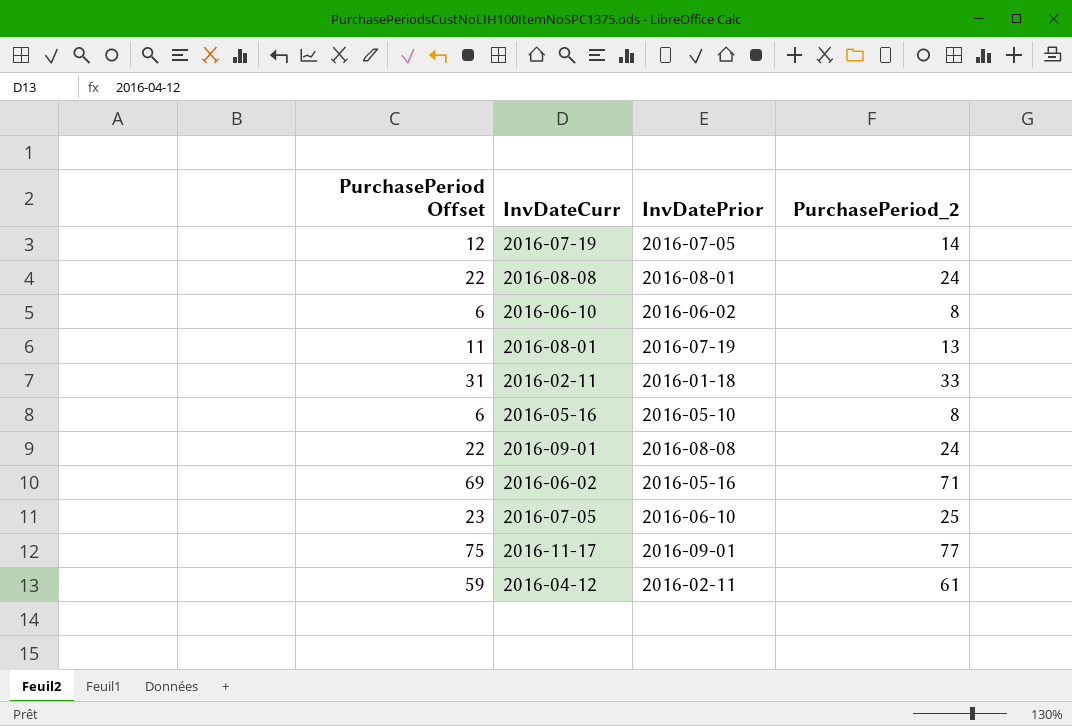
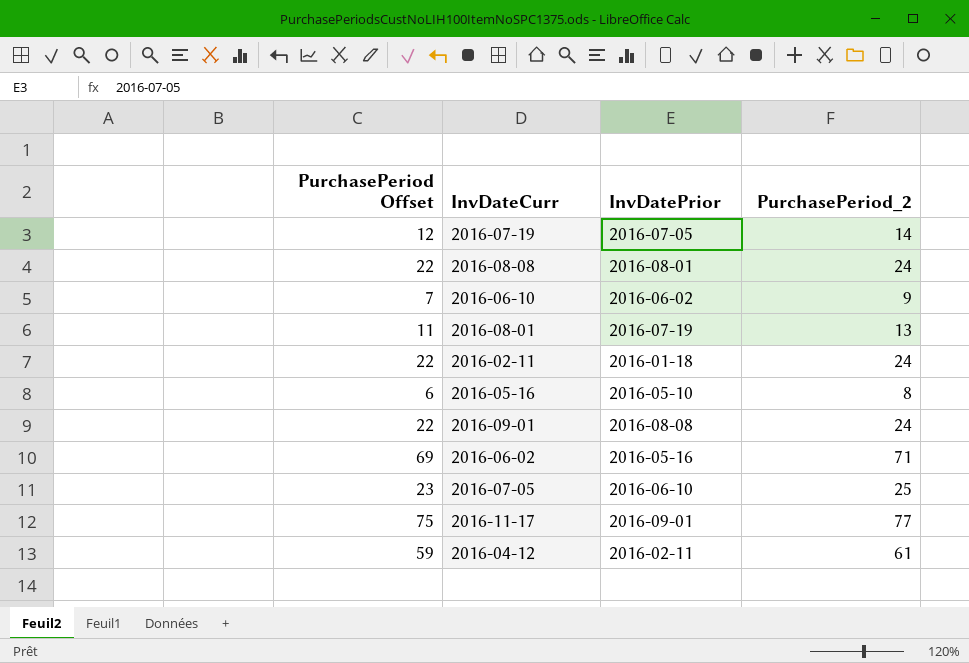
2016-06-10 | PurchasePeriod Offset: 6 -> 7
2016-06-10 | PurchasePeriod_2: 8 -> 9
2016-02-11 | PurchasePeriod Offset: 31 -> 22
2016-02-11 | PurchasePeriod_2: 33 -> 24

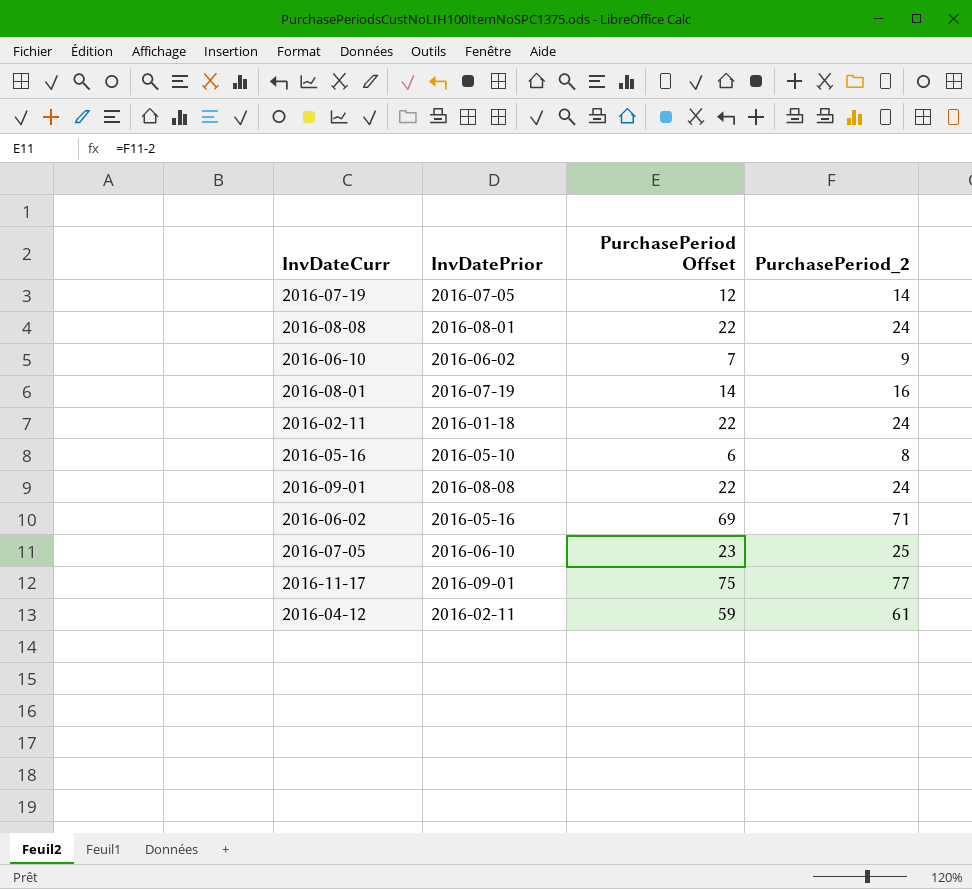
column PurchasePeriod Offset | position: 1 -> 3
2016-08-01 | PurchasePeriod Offset: 11 -> 14
2016-08-01 | PurchasePeriod_2: 13 -> 16

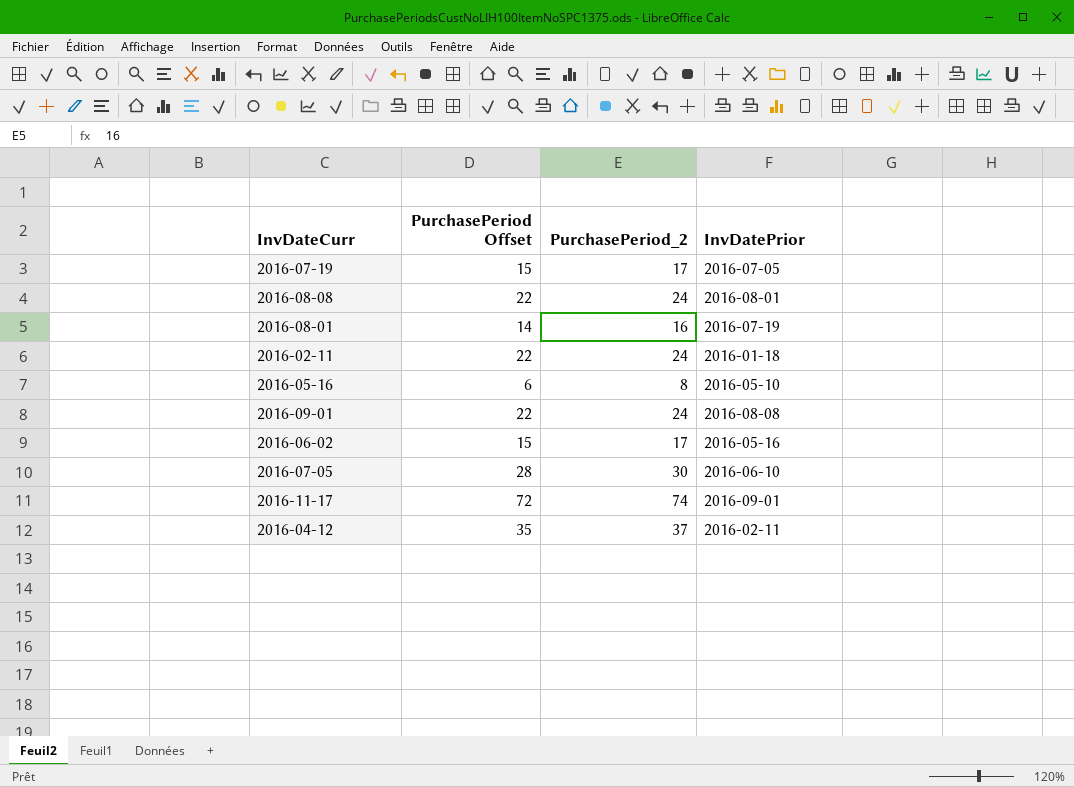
column InvDatePrior | position: 2 -> 4
row 2016-06-10: 2016-06-02 | 7 | 9 -> none
2016-07-19 | PurchasePeriod Offset: 12 -> 15
2016-07-19 | PurchasePeriod_2: 14 -> 17
2016-06-02 | PurchasePeriod Offset: 69 -> 15
2016-06-02 | PurchasePeriod_2: 71 -> 17
2016-07-05 | PurchasePeriod Offset: 23 -> 28
2016-07-05 | PurchasePeriod_2: 25 -> 30
2016-11-17 | PurchasePeriod Offset: 75 -> 72
2016-11-17 | PurchasePeriod_2: 77 -> 74
2016-04-12 | PurchasePeriod Offset: 59 -> 35
2016-04-12 | PurchasePeriod_2: 61 -> 37

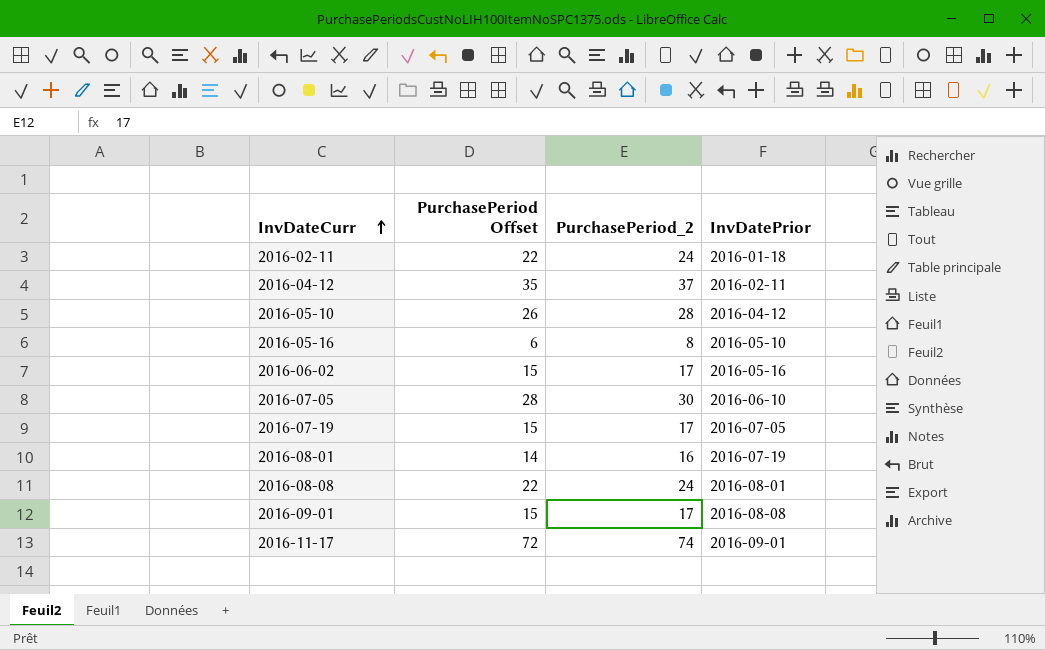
row order: none -> InvDateCurr ascending
row 2016-05-10: none -> 26 | 28 | 2016-04-12
2016-09-01 | PurchasePeriod Offset: 22 -> 15
2016-09-01 | PurchasePeriod_2: 24 -> 17

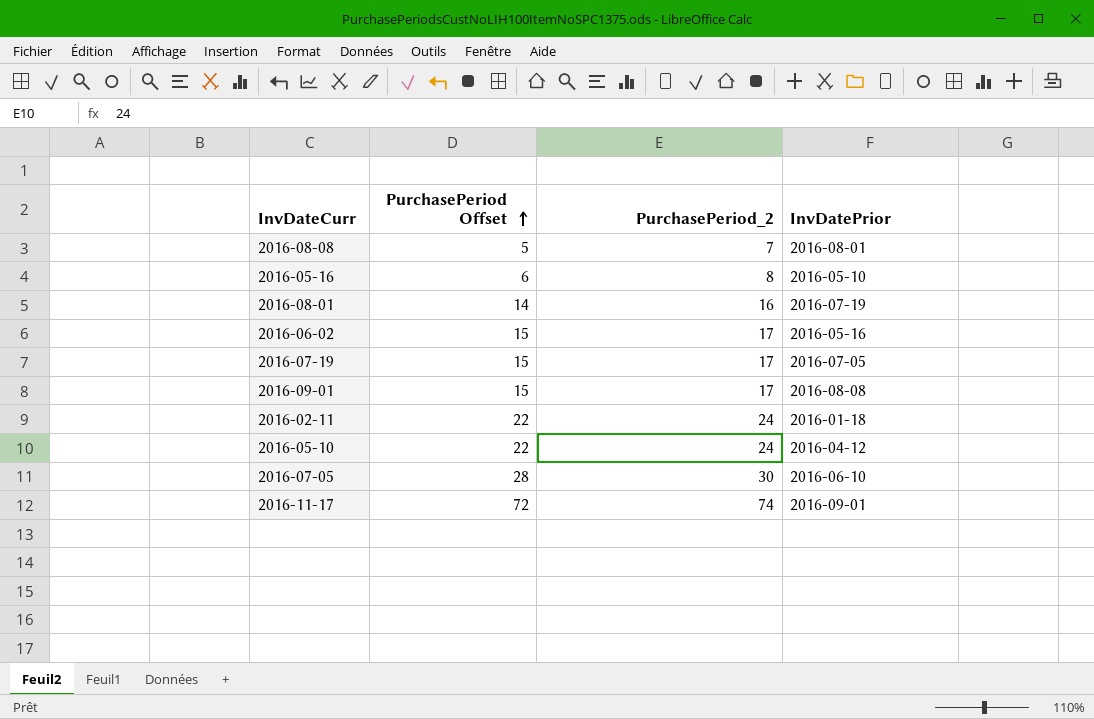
row order: InvDateCurr ascending -> PurchasePeriod Offset ascending
row 2016-04-12: 35 | 37 | 2016-02-11 -> none
2016-08-08 | PurchasePeriod Offset: 22 -> 5
2016-08-08 | PurchasePeriod_2: 24 -> 7
2016-05-10 | PurchasePeriod Offset: 26 -> 22
2016-05-10 | PurchasePeriod_2: 28 -> 24

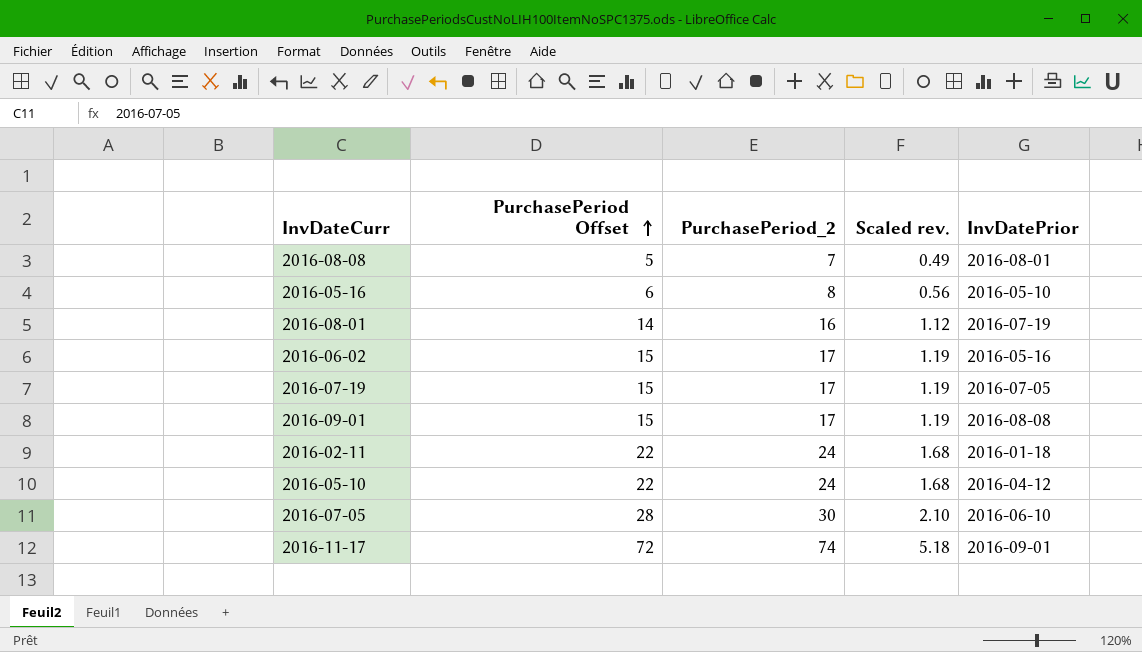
column Scaled rev. | formula: none -> [PurchasePeriod_2] * 0.07

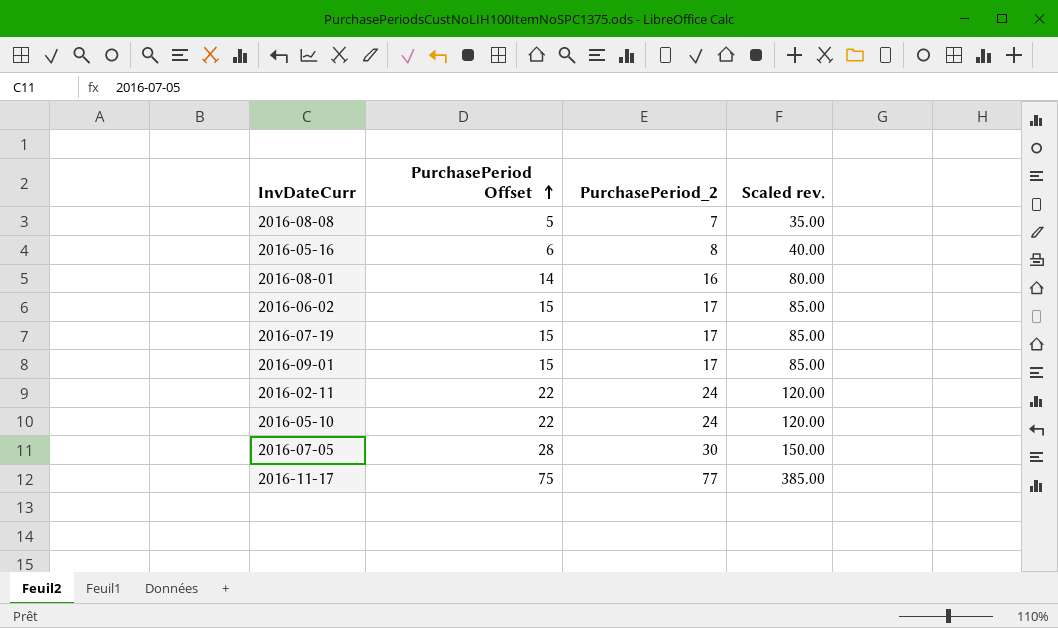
column InvDatePrior | position: 5 -> none
column Scaled rev. | formula: [PurchasePeriod_2] * 0.07 -> [PurchasePeriod_2] * 5
2016-11-17 | PurchasePeriod Offset: 72 -> 75
2016-11-17 | PurchasePeriod_2: 74 -> 77

